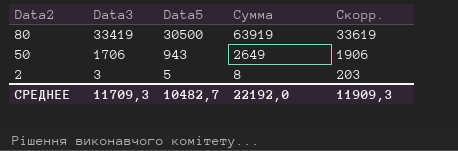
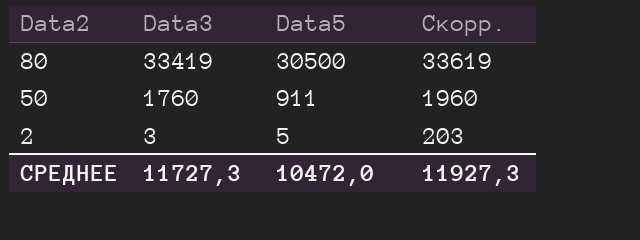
column Сумма | formula: [Data3] + [Data5] -> none
50 | Data3: 1706 -> 1760
50 | Data5: 943 -> 911
50 | Скорр.: 1906 -> 1960
СРЕДНЕЕ | Data3: 11709,3 -> 11727,3
СРЕДНЕЕ | Data5: 10482,7 -> 10472,0
СРЕДНЕЕ | Скорр.: 11909,3 -> 11927,3

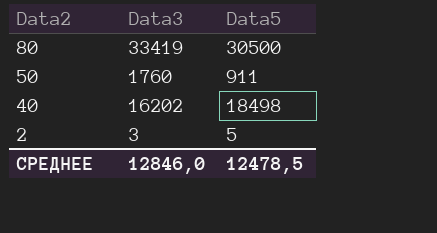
column Скорр. | formula: [Data3] + 200 -> none
row 40: none -> 16202 | 18498
СРЕДНЕЕ | Data3: 11727,3 -> 12846,0
СРЕДНЕЕ | Data5: 10472,0 -> 12478,5

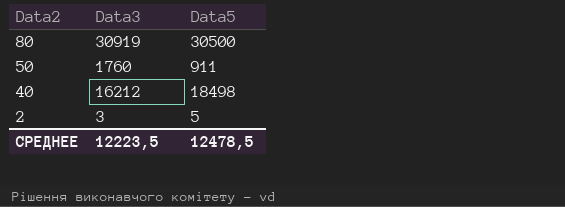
80 | Data3: 33419 -> 30919
40 | Data3: 16202 -> 16212
СРЕДНЕЕ | Data3: 12846,0 -> 12223,5

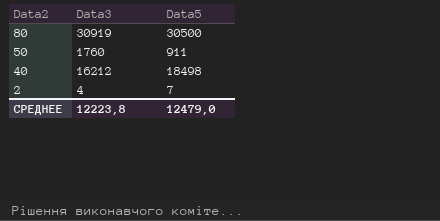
2 | Data3: 3 -> 4
2 | Data5: 5 -> 7
СРЕДНЕЕ | Data3: 12223,5 -> 12223,8
СРЕДНЕЕ | Data5: 12478,5 -> 12479,0

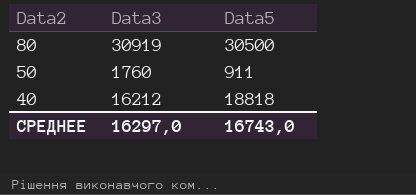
row 2: 4 | 7 -> none
40 | Data5: 18498 -> 18818
СРЕДНЕЕ | Data3: 12223,8 -> 16297,0
СРЕДНЕЕ | Data5: 12479,0 -> 16743,0

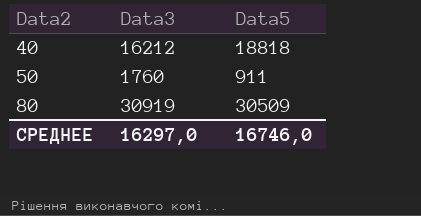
row order: Data2 descending -> Data2 ascending
80 | Data5: 30500 -> 30509
СРЕДНЕЕ | Data5: 16743,0 -> 16746,0

